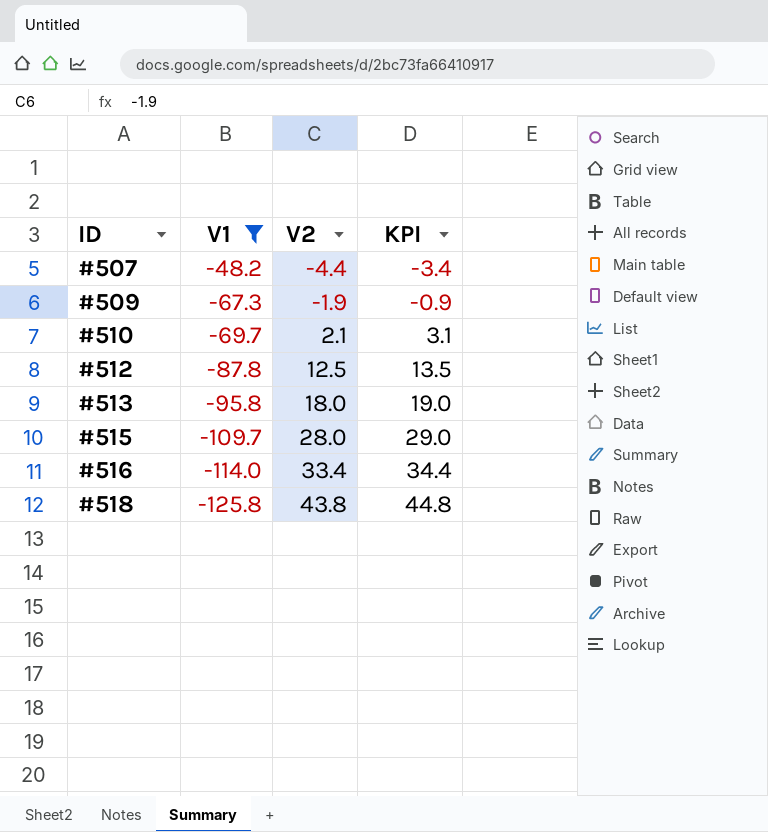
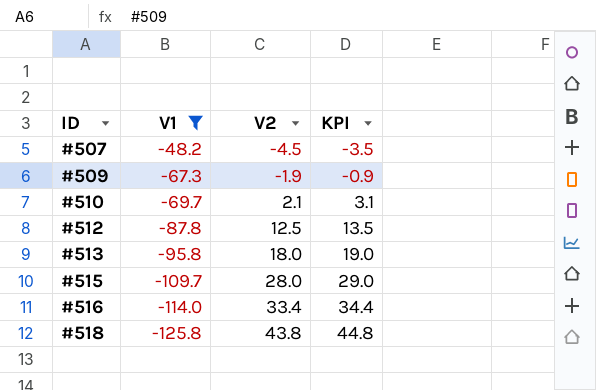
#507 | V2: -4.4 -> -4.5
#507 | KPI: -3.4 -> -3.5

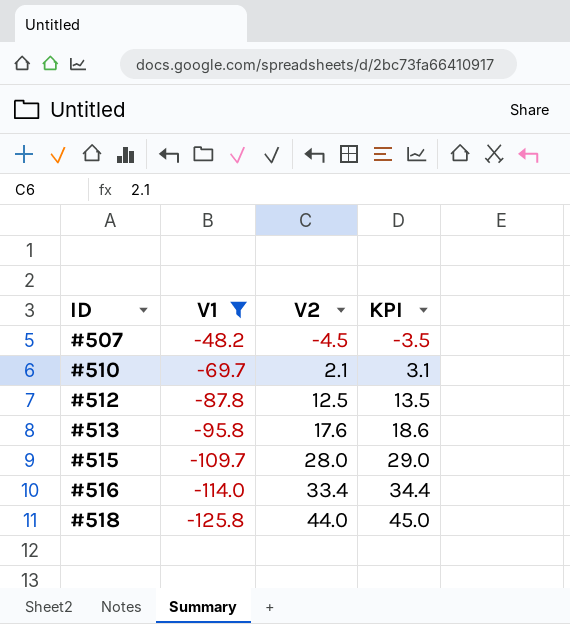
row #509: -67.3 | -1.9 | -0.9 -> none
#513 | V2: 18.0 -> 17.6
#513 | KPI: 19.0 -> 18.6
#518 | V2: 43.8 -> 44.0
#518 | KPI: 44.8 -> 45.0

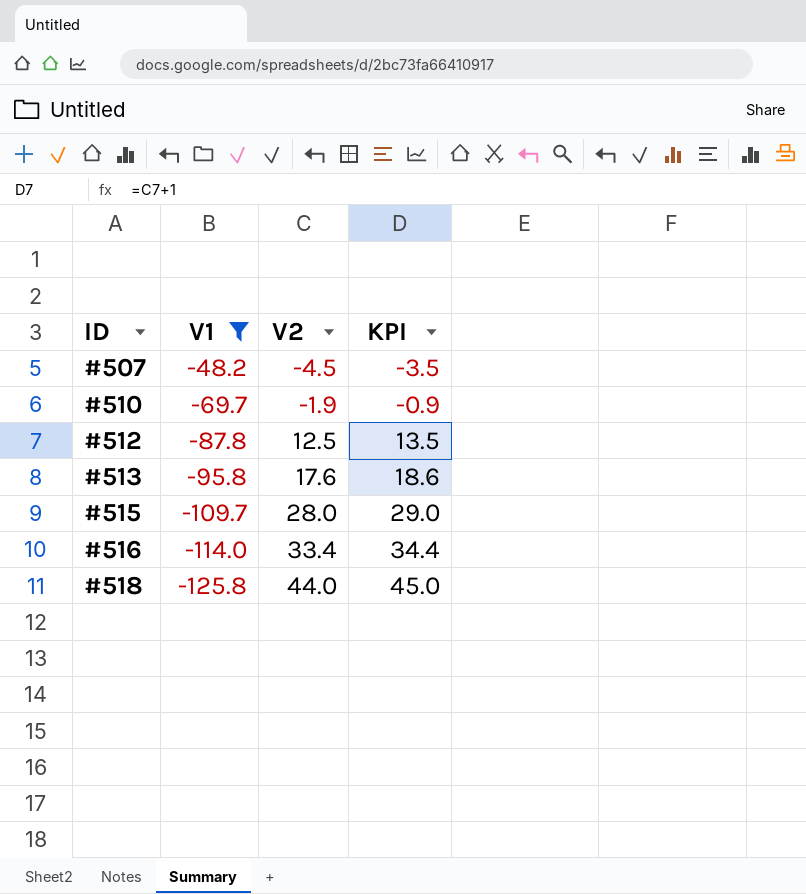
#510 | V2: 2.1 -> -1.9
#510 | KPI: 3.1 -> -0.9

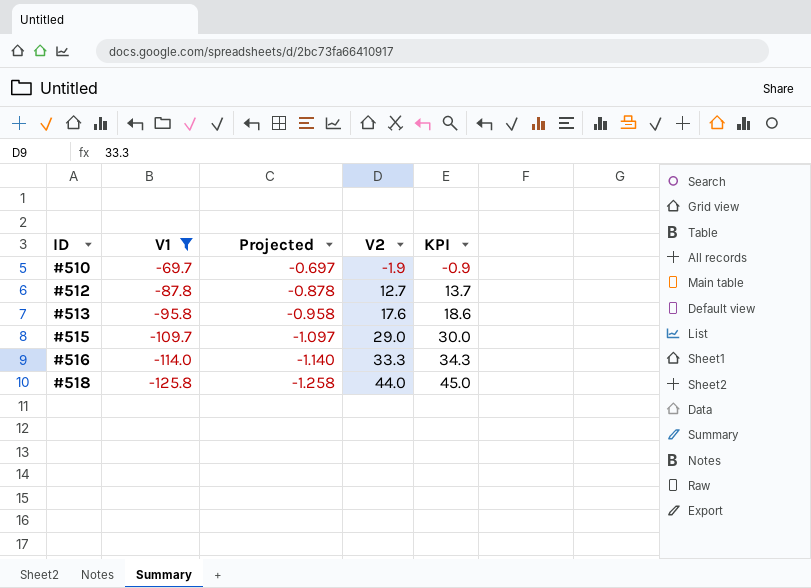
column Projected | formula: none -> [V1] * 0.01
row #507: -48.2 | -4.5 | -3.5 -> none
#512 | V2: 12.5 -> 12.7
#512 | KPI: 13.5 -> 13.7
#515 | V2: 28.0 -> 29.0
#515 | KPI: 29.0 -> 30.0
#516 | V2: 33.4 -> 33.3
#516 | KPI: 34.4 -> 34.3

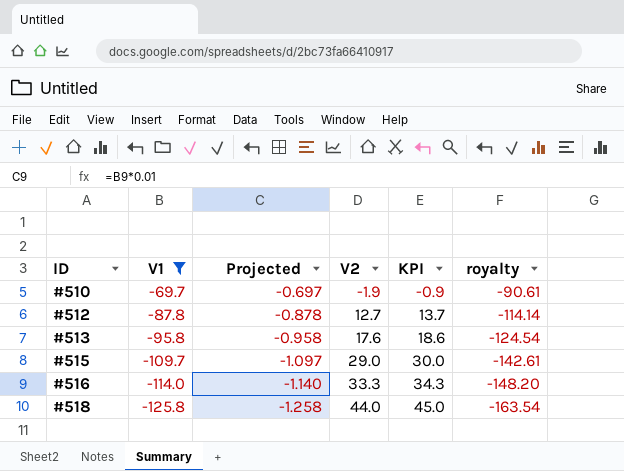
column royalty | formula: none -> [V1] * 1.3

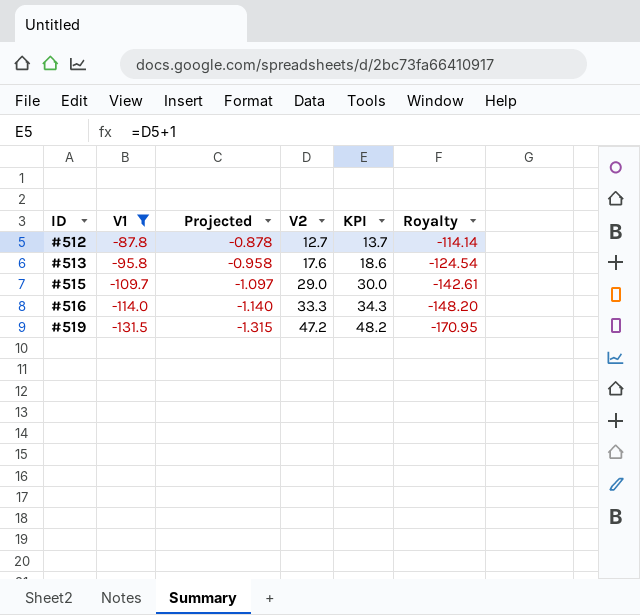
column name: royalty -> Royalty
row #510: -69.7 | -0.697 | -1.9 | -0.9 | -90.61 -> none
row #518: -125.8 | -1.258 | 44.0 | 45.0 | -163.54 -> none
row #519: none -> -131.5 | -1.315 | 47.2 | 48.2 | -170.95

